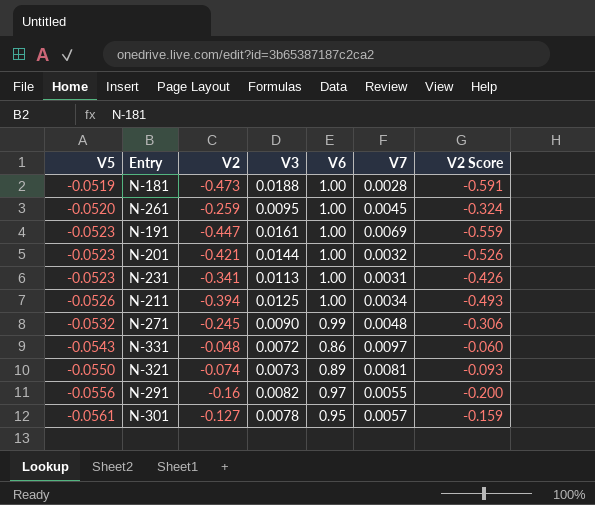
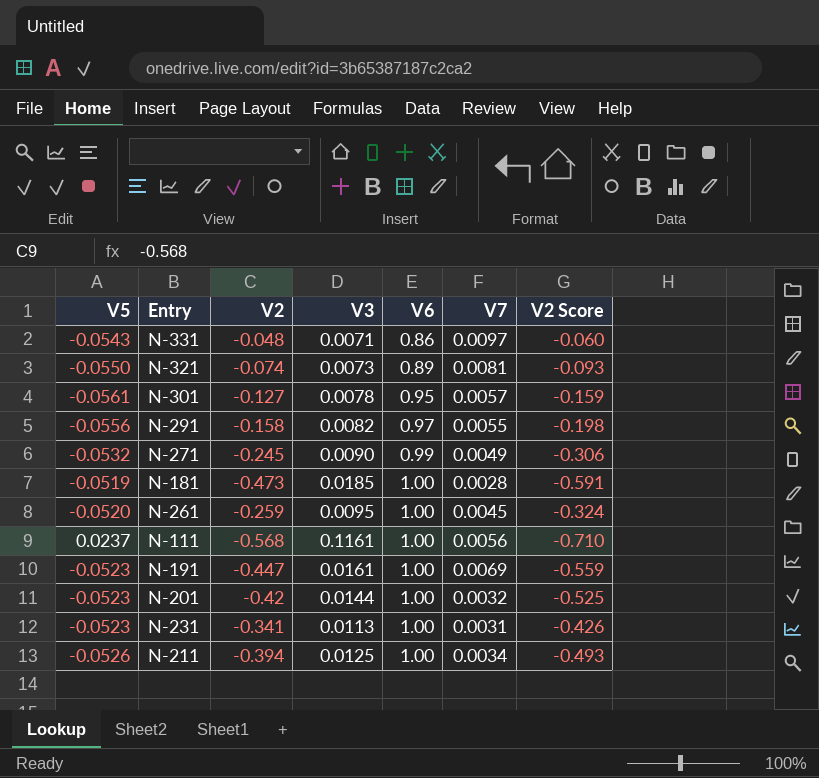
row order: V5 descending -> V6 ascending
N-331 | V3: 0.0072 -> 0.0071
N-291 | V2: -0.16 -> -0.158
N-291 | V2 Score: -0.200 -> -0.198
N-271 | V7: 0.0048 -> 0.0049
N-181 | V3: 0.0188 -> 0.0185
row N-111: none -> 0.0237 | -0.568 | 0.1161 | 1.00 | 0.0056 | -0.710
N-201 | V2: -0.421 -> -0.42
N-201 | V2 Score: -0.526 -> -0.525

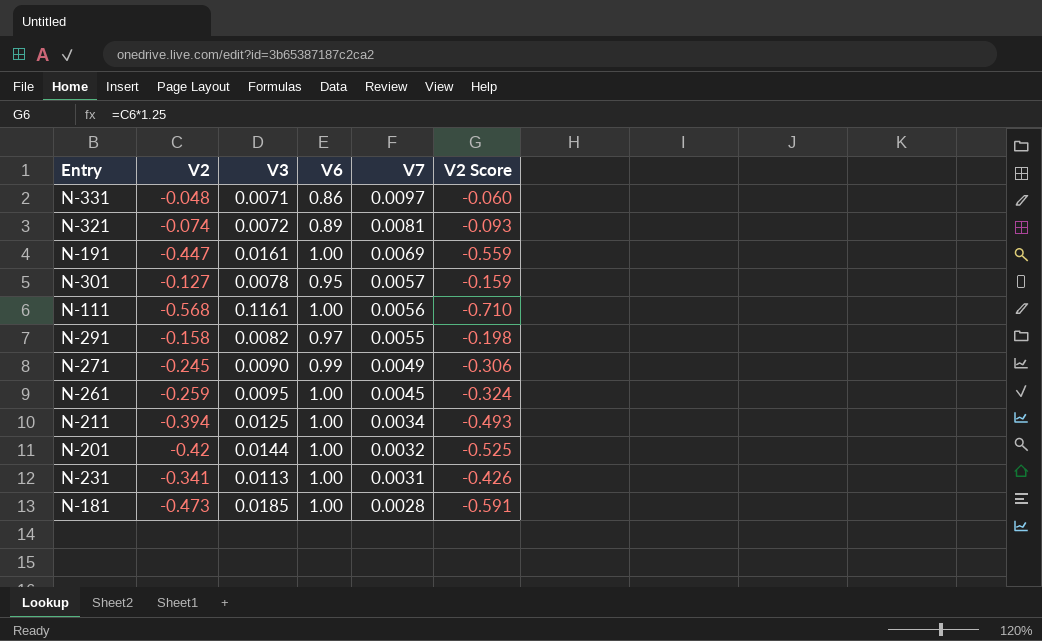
row order: V6 ascending -> V7 descending
column V5 | position: 1 -> none
N-321 | V3: 0.0073 -> 0.0072

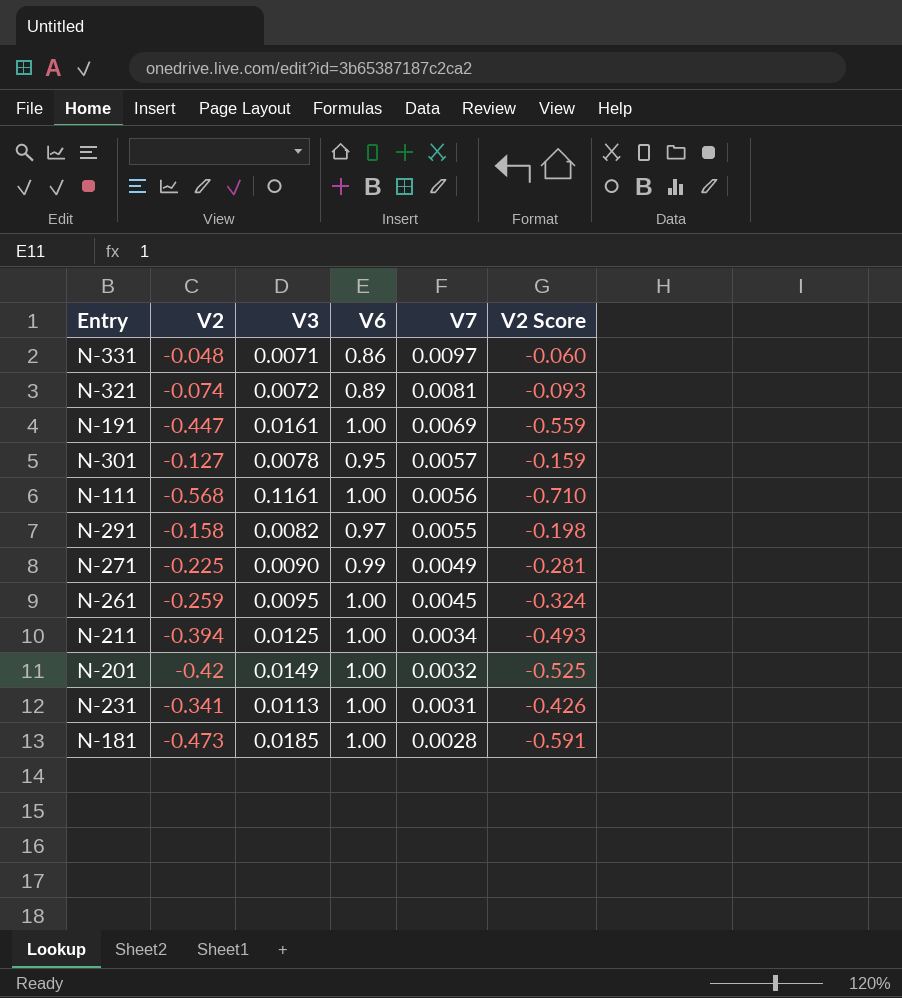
N-271 | V2: -0.245 -> -0.225
N-271 | V2 Score: -0.306 -> -0.281
N-201 | V3: 0.0144 -> 0.0149

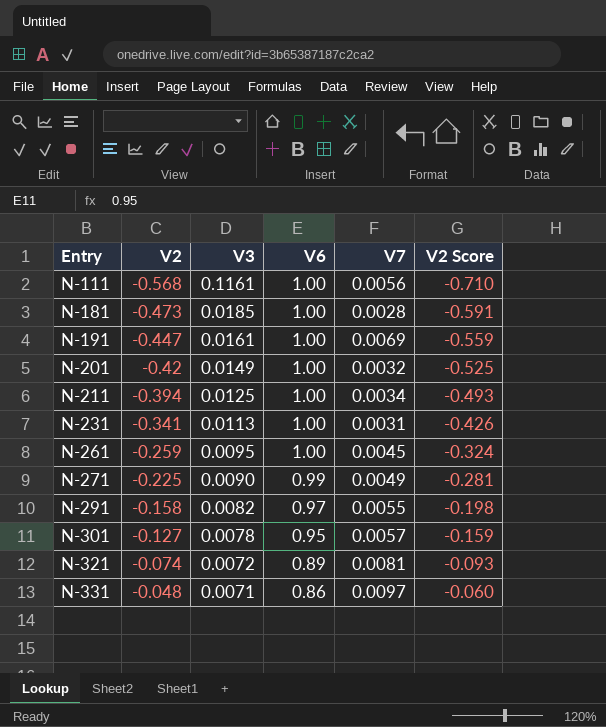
row order: V7 descending -> Entry ascending

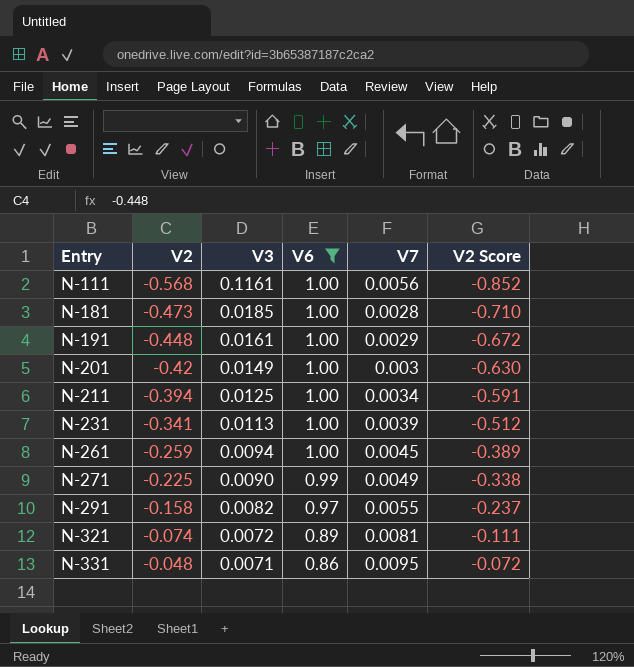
filter: none -> V6 != 0.95
column V2 Score | formula: [V2] * 1.25 -> [V2] * 1.5
N-191 | V2: -0.447 -> -0.448
N-191 | V7: 0.0069 -> 0.0029
N-201 | V7: 0.0032 -> 0.003
N-231 | V7: 0.0031 -> 0.0039
N-261 | V3: 0.0095 -> 0.0094
N-331 | V7: 0.0097 -> 0.0095

